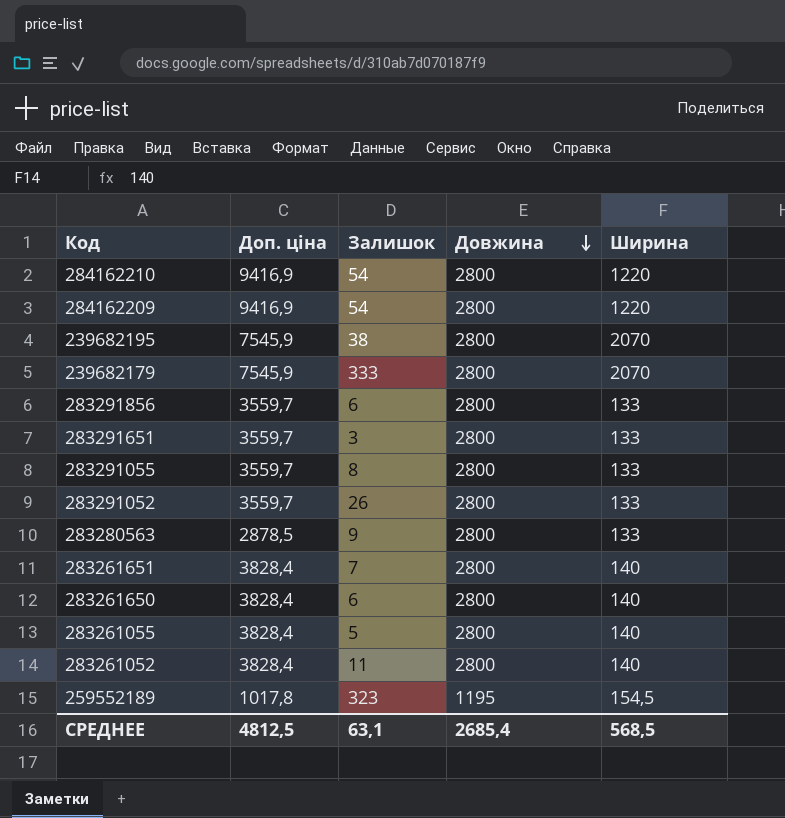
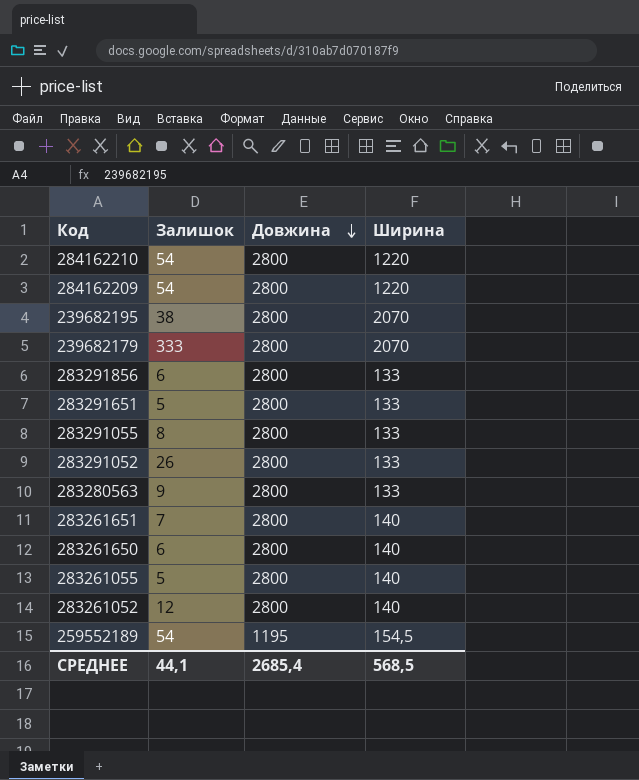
column Доп. ціна | position: 2 -> none
283291651 | Залишок: 3 -> 5
283261052 | Залишок: 11 -> 12
259552189 | Залишок: 323 -> 54
СРЕДНЕЕ | Залишок: 63,1 -> 44,1

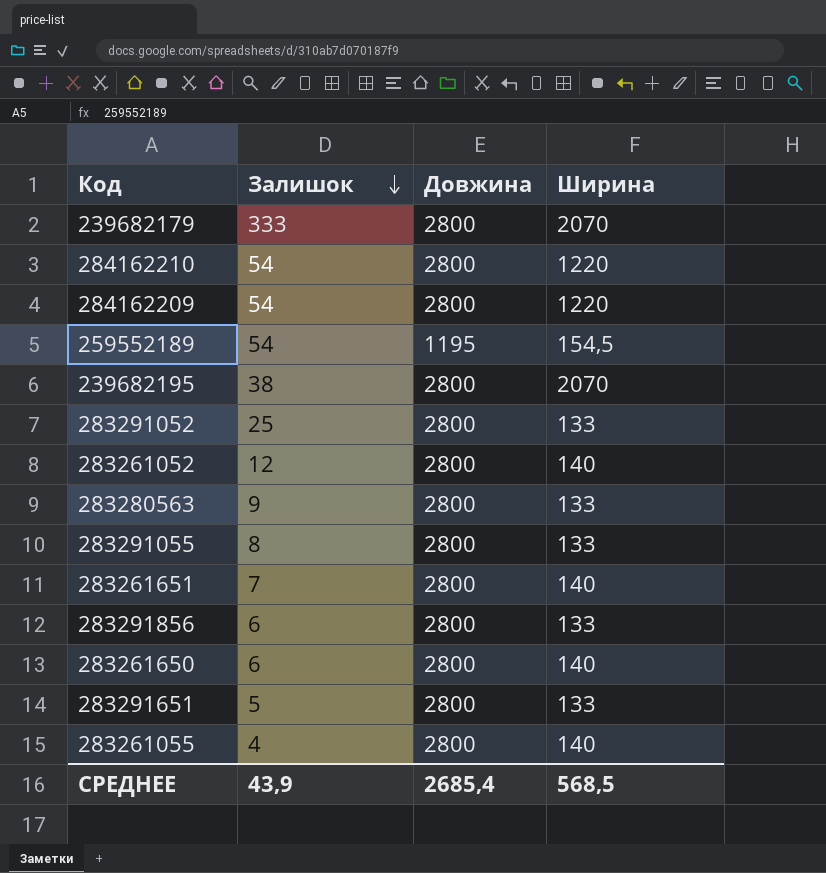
row order: Довжина descending -> Залишок descending
283291052 | Залишок: 26 -> 25
283261055 | Залишок: 5 -> 4
СРЕДНЕЕ | Залишок: 44,1 -> 43,9

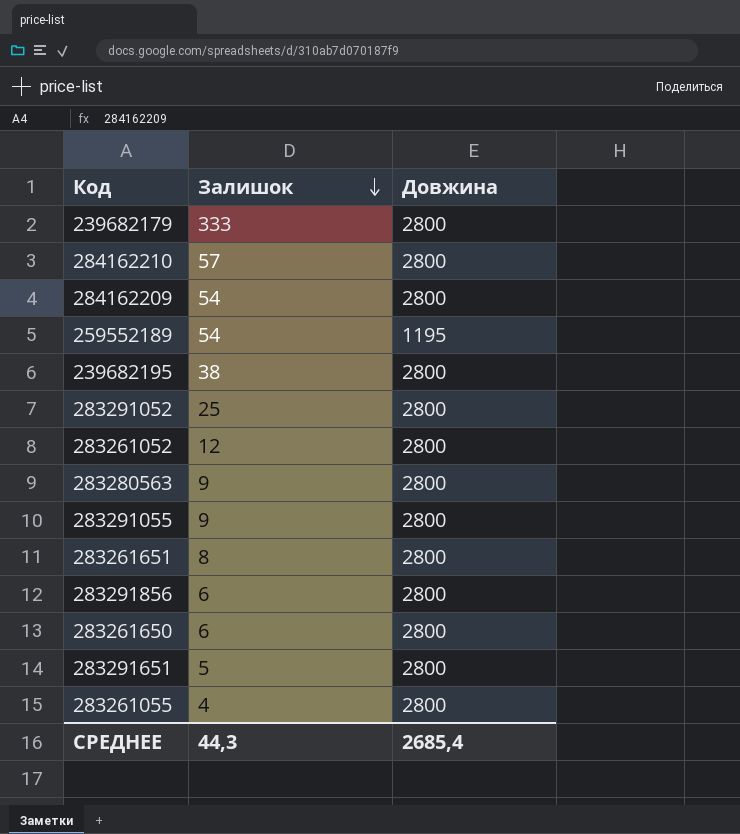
column Ширина | position: 4 -> none
284162210 | Залишок: 54 -> 57
283291055 | Залишок: 8 -> 9
283261651 | Залишок: 7 -> 8
СРЕДНЕЕ | Залишок: 43,9 -> 44,3

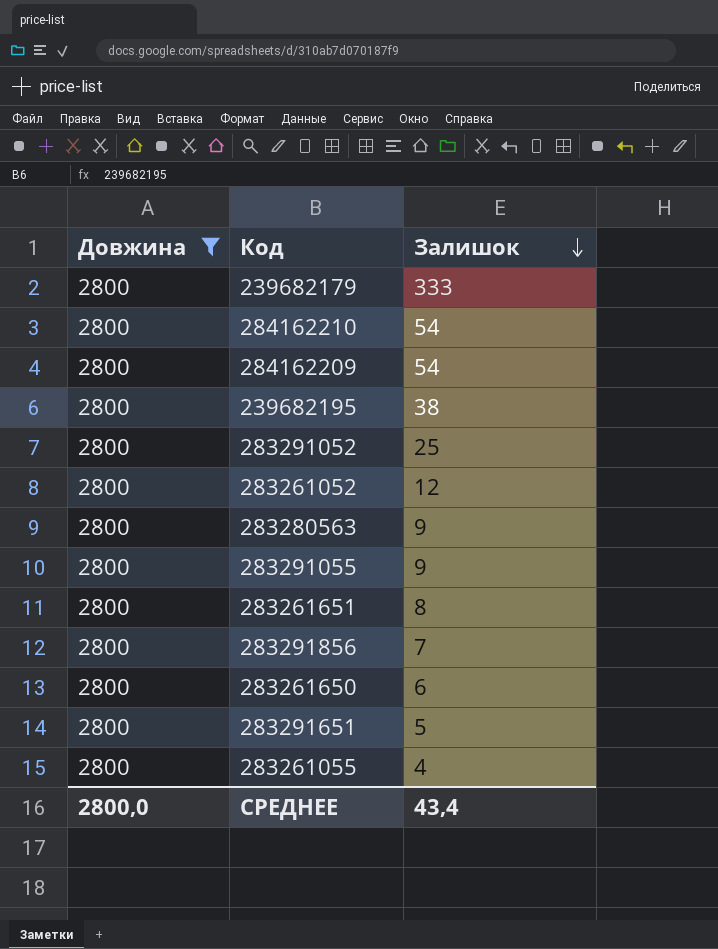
filter: none -> Довжина = 2800
column Довжина | position: 3 -> 1
284162210 | Залишок: 57 -> 54
283291856 | Залишок: 6 -> 7
СРЕДНЕЕ | Довжина: 2685,4 -> 2800,0
СРЕДНЕЕ | Залишок: 44,3 -> 43,4

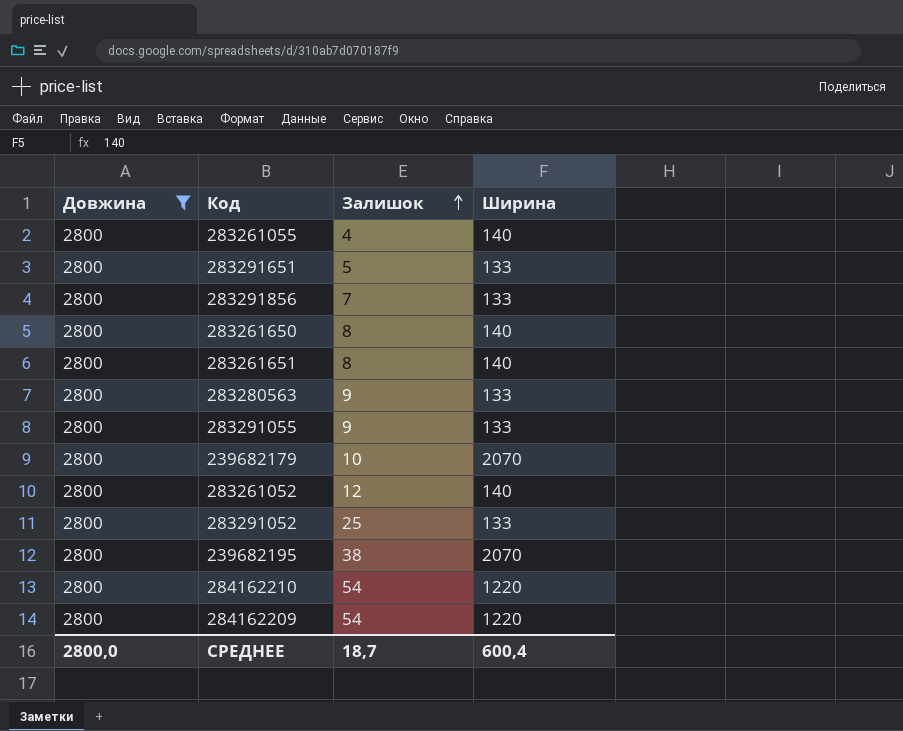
row order: Залишок descending -> Залишок ascending
column Ширина | position: none -> 4
283261650 | Залишок: 6 -> 8
239682179 | Залишок: 333 -> 10
СРЕДНЕЕ | Залишок: 43,4 -> 18,7

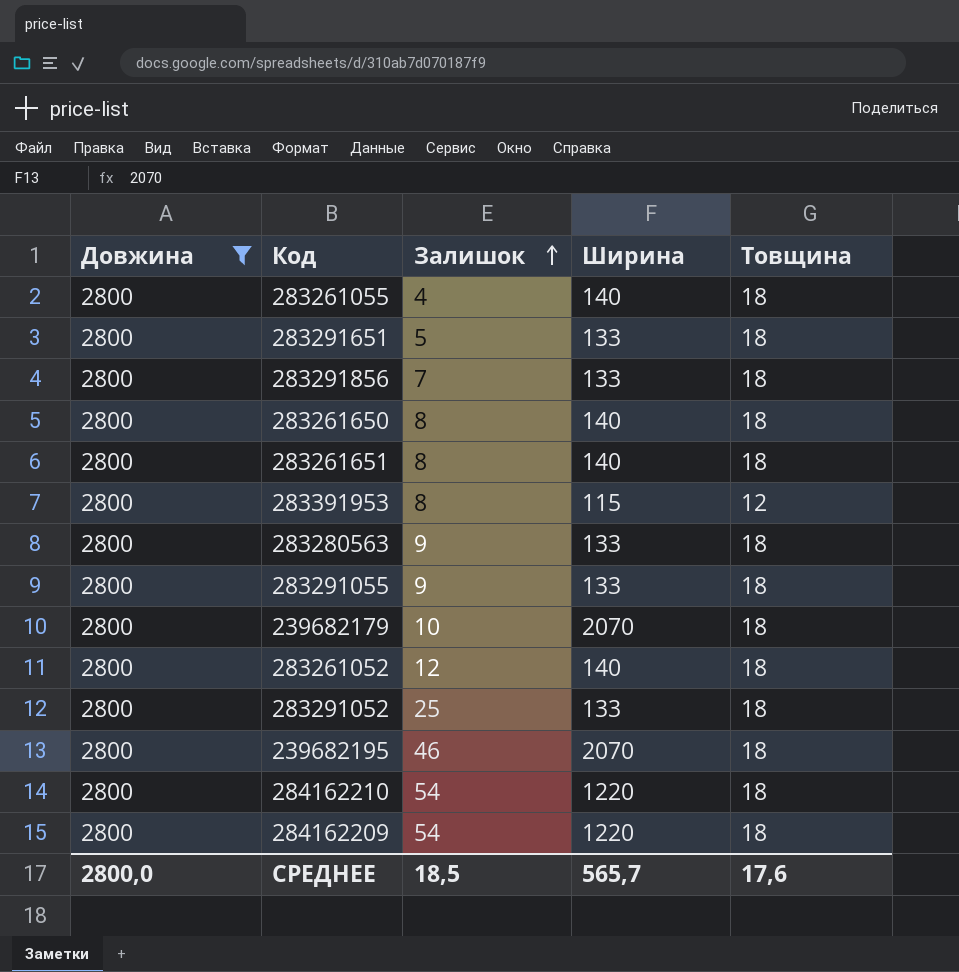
column Товщина | position: none -> 5
row 283391953: none -> 2800 | 8 | 115 | 12
239682195 | Залишок: 38 -> 46
СРЕДНЕЕ | Залишок: 18,7 -> 18,5
СРЕДНЕЕ | Ширина: 600,4 -> 565,7

